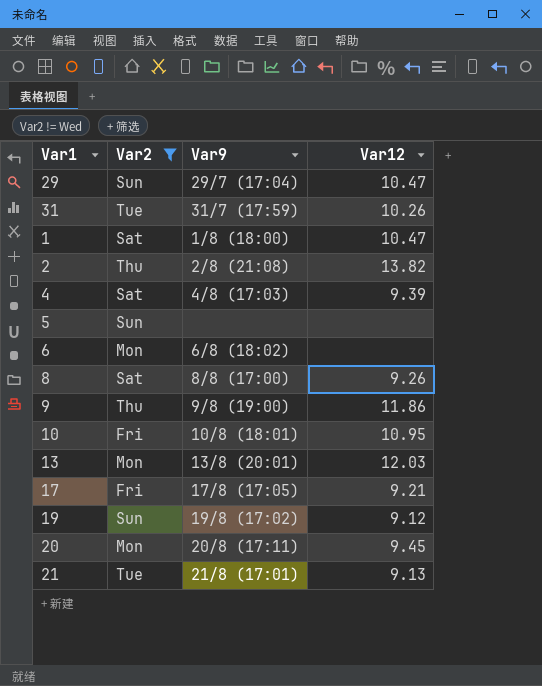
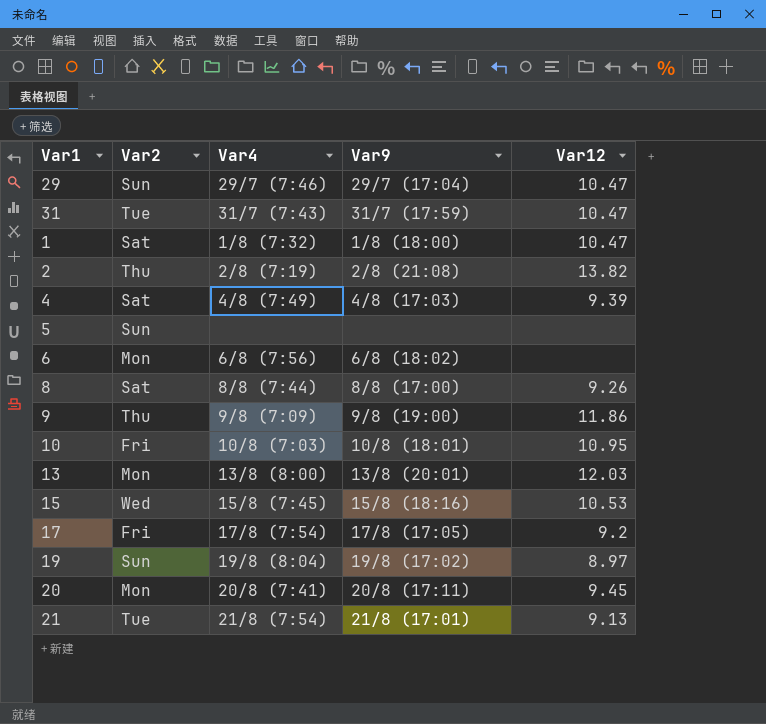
filter: Var2 != Wed -> none
column Var4 | position: none -> 3
31 | Var12: 10.26 -> 10.47
17 | Var12: 9.21 -> 9.2
19 | Var12: 9.12 -> 8.97

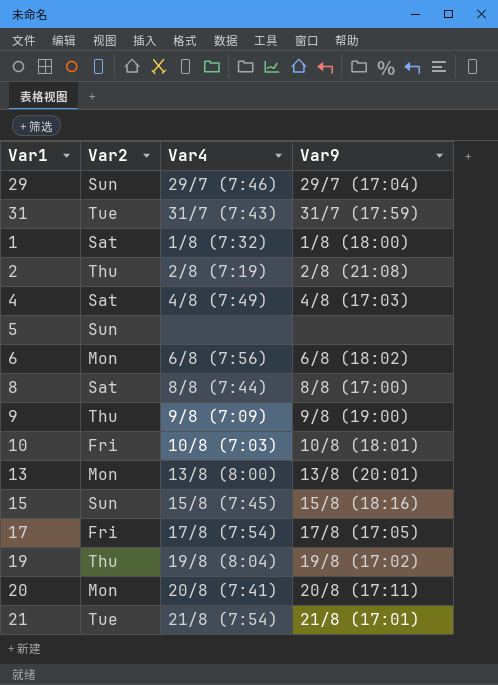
column Var12 | position: 5 -> none
15 | Var2: Wed -> Sun
19 | Var2: Sun -> Thu

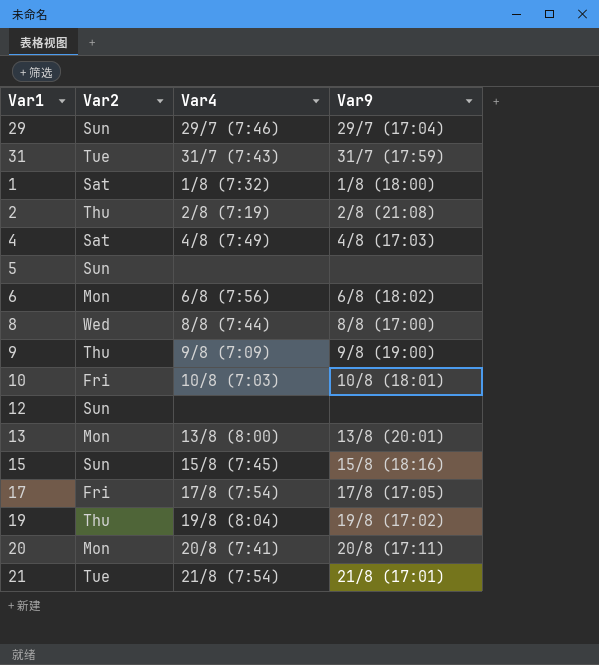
8 | Var2: Sat -> Wed
row 12: none -> Sun | none | none

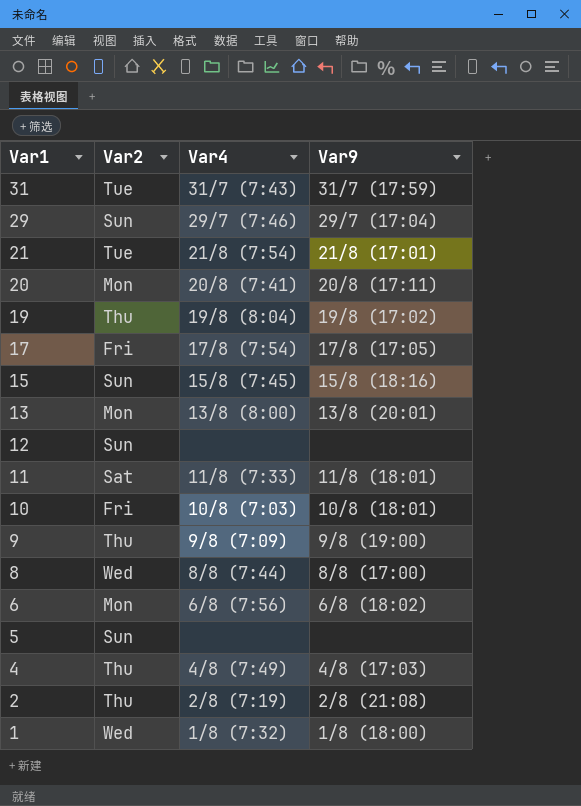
row order: none -> Var1 descending
row 11: none -> Sat | 11/8 (7:33) | 11/8 (18:01)
4 | Var2: Sat -> Thu
1 | Var2: Sat -> Wed

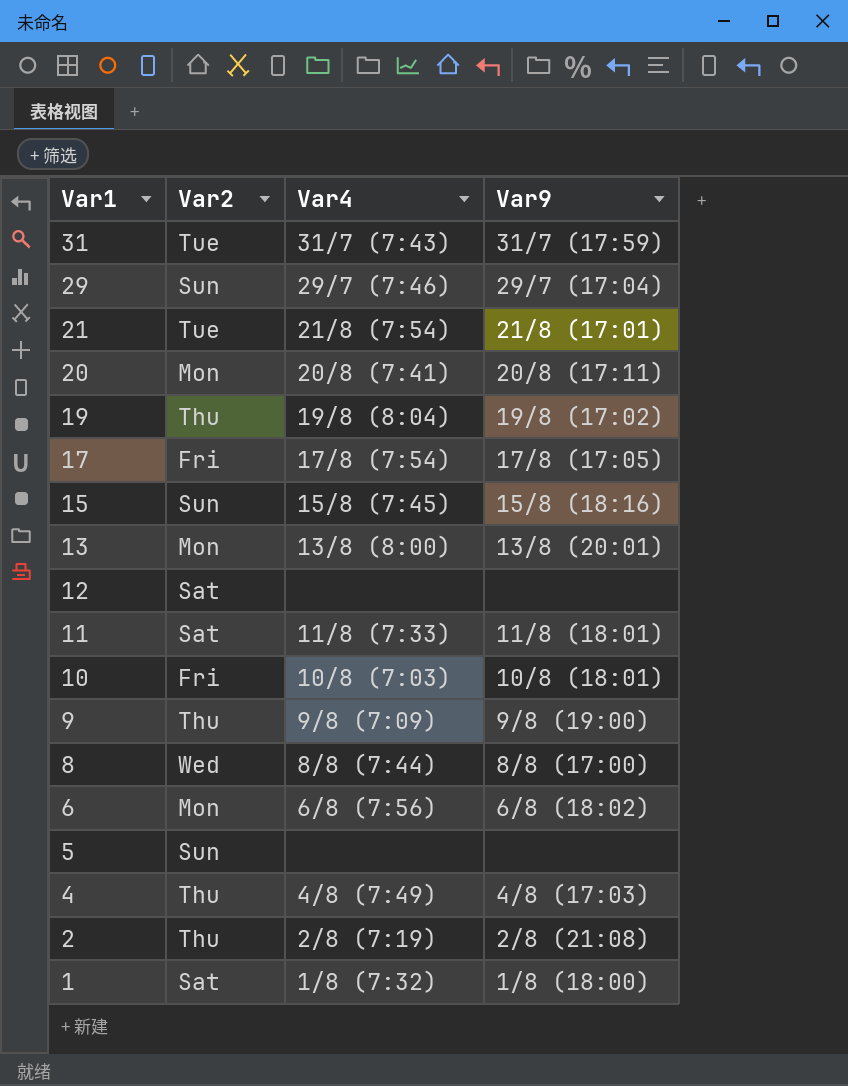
12 | Var2: Sun -> Sat
1 | Var2: Wed -> Sat

